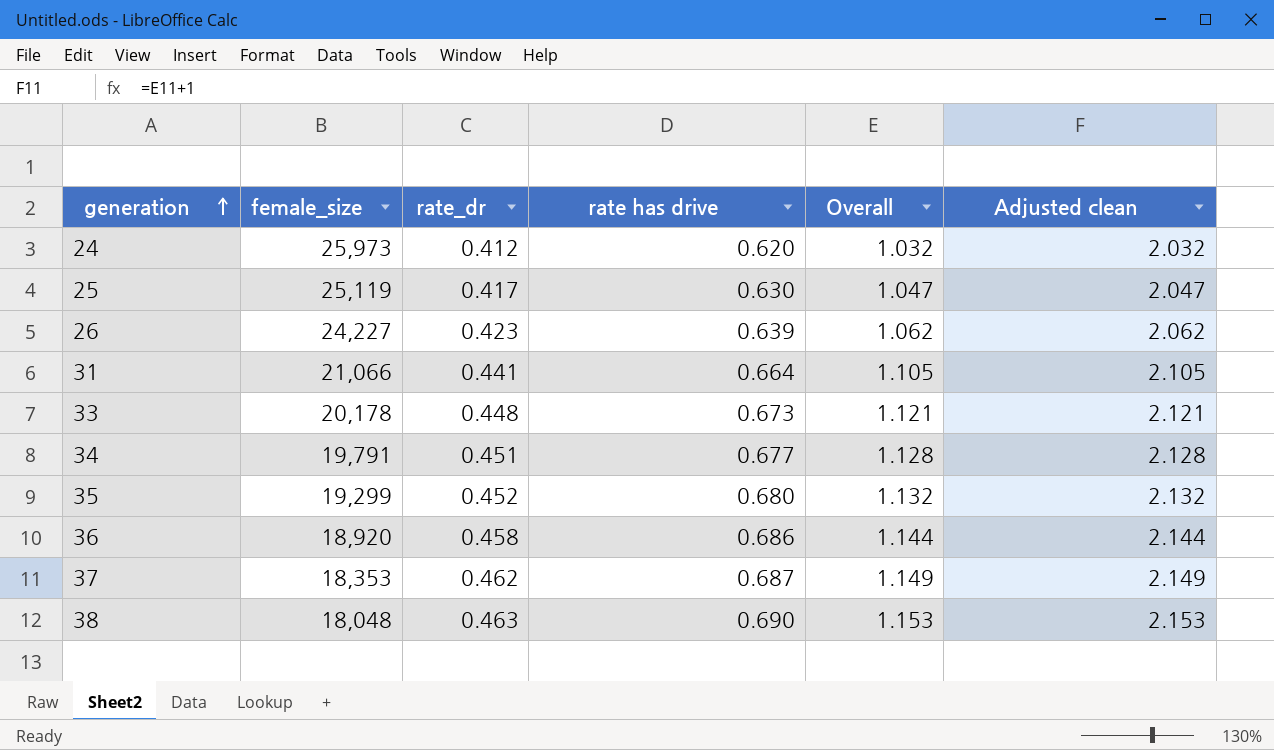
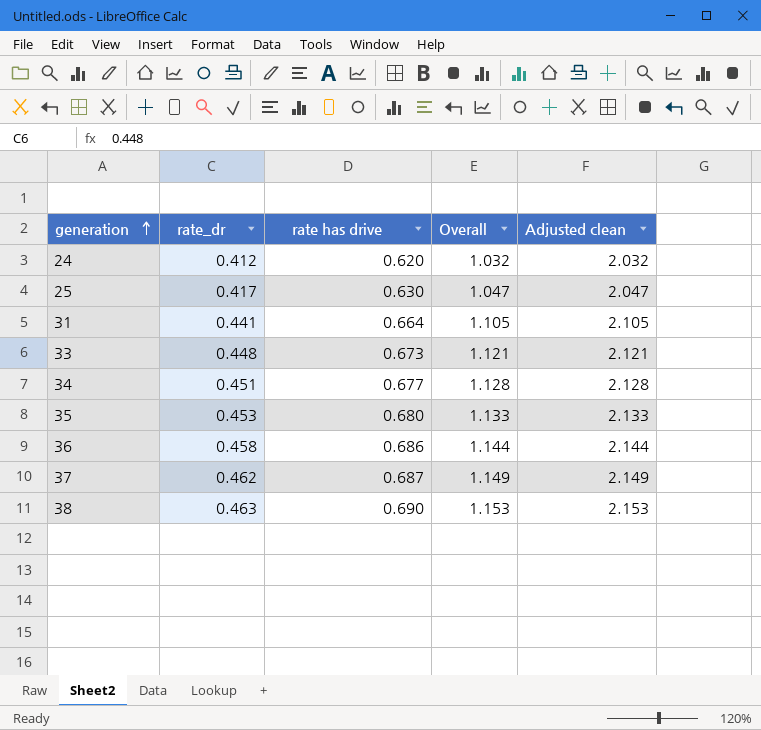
column female_size | position: 2 -> none
row 26: 24,227 | 0.423 | 0.639 | 1.062 | 2.062 -> none
35 | rate_dr: 0.452 -> 0.453
35 | Overall: 1.132 -> 1.133
35 | Adjusted clean: 2.132 -> 2.133

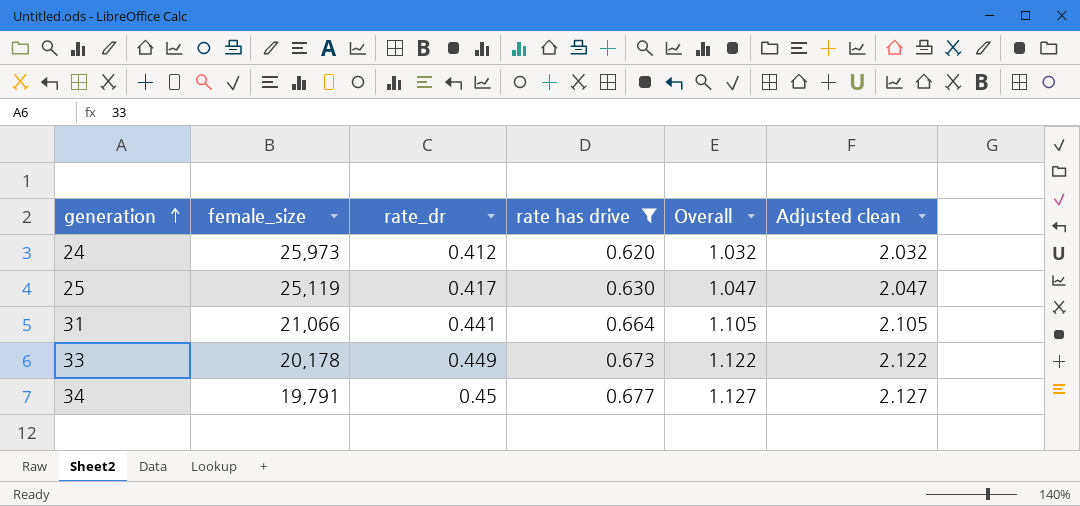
filter: none -> rate has drive <= 0.677
column female_size | position: none -> 2
33 | rate_dr: 0.448 -> 0.449
33 | Overall: 1.121 -> 1.122
33 | Adjusted clean: 2.121 -> 2.122
34 | rate_dr: 0.451 -> 0.45
34 | Overall: 1.128 -> 1.127
34 | Adjusted clean: 2.128 -> 2.127

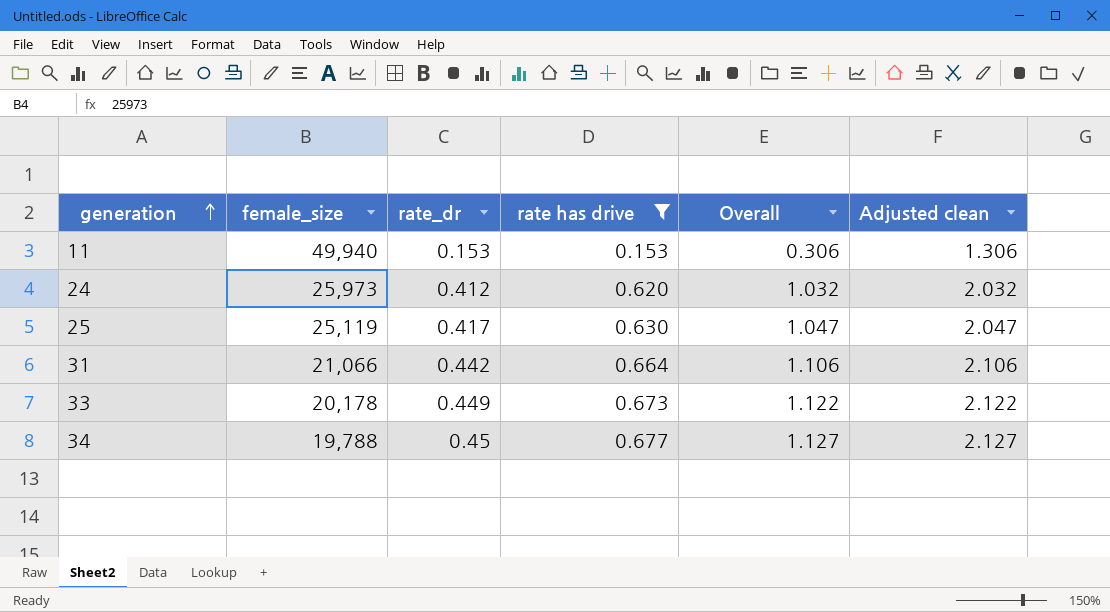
row 11: none -> 49,940 | 0.153 | 0.153 | 0.306 | 1.306
31 | rate_dr: 0.441 -> 0.442
31 | Overall: 1.105 -> 1.106
31 | Adjusted clean: 2.105 -> 2.106
34 | female_size: 19,791 -> 19,788

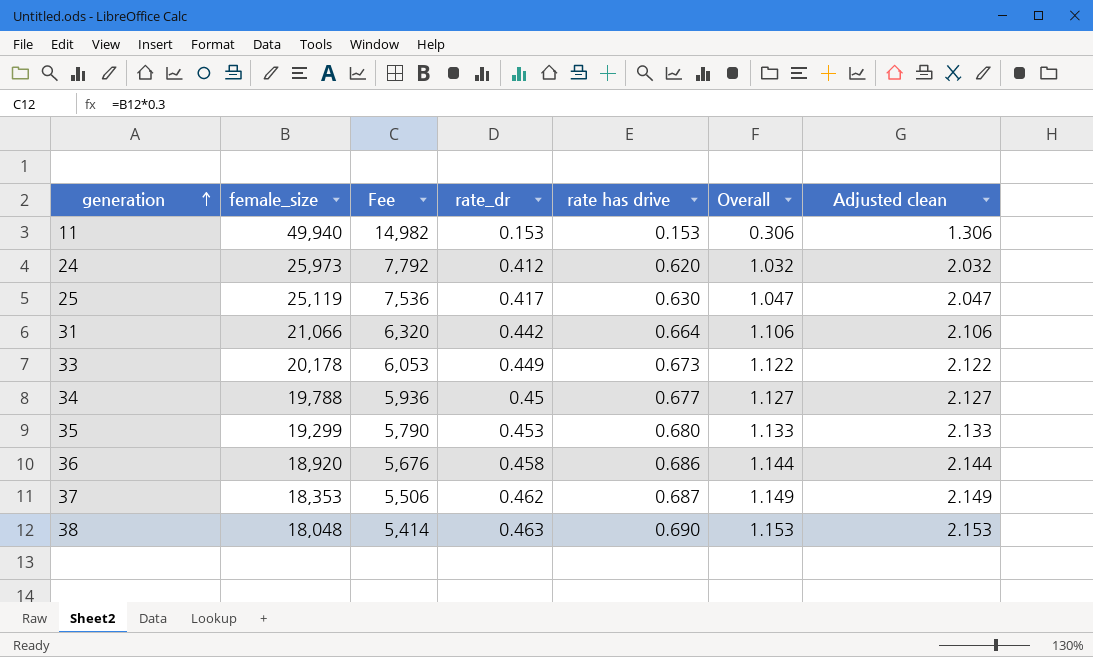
filter: rate has drive <= 0.677 -> none
column Fee | formula: none -> [female_size] * 0.3

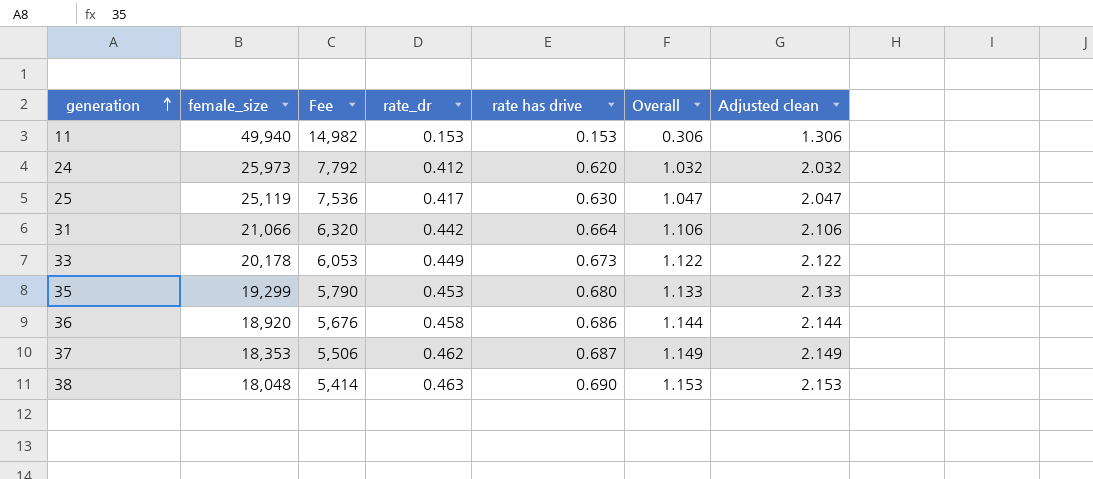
row 34: 19,788 | 5,936 | 0.45 | 0.677 | 1.127 | 2.127 -> none

